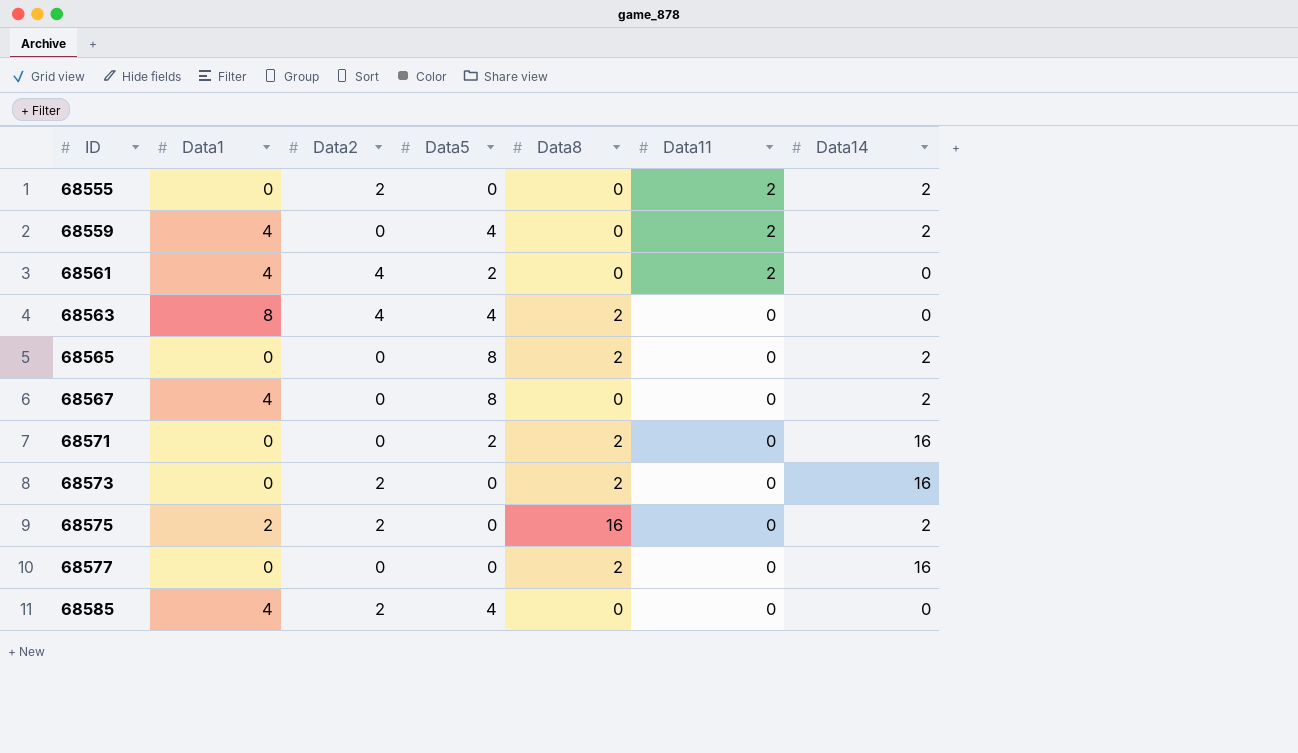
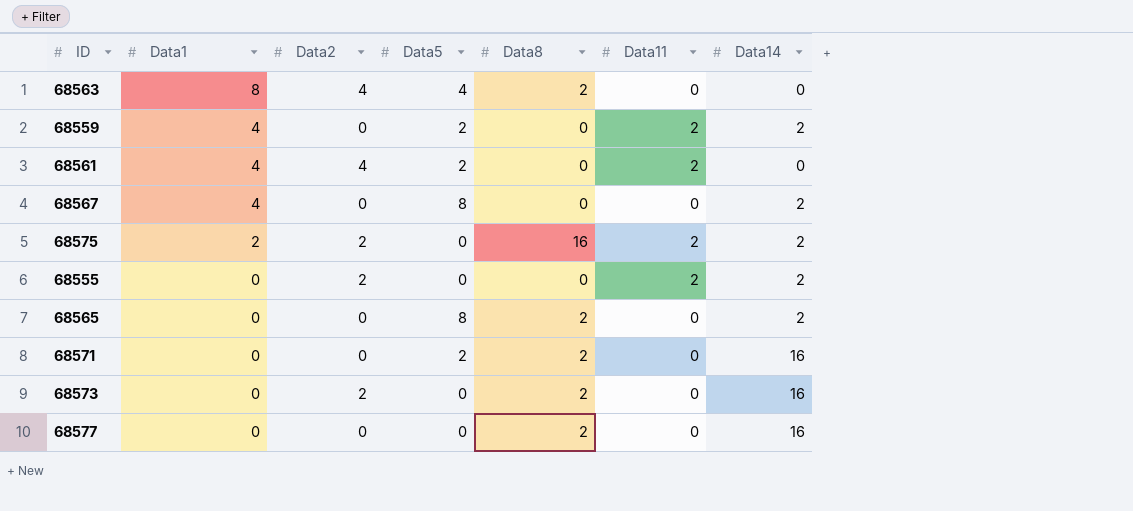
row order: ID ascending -> Data1 descending
row 68585: 4 | 2 | 4 | 0 | 0 | 0 -> none
68559 | Data5: 4 -> 2
68575 | Data11: 0 -> 2

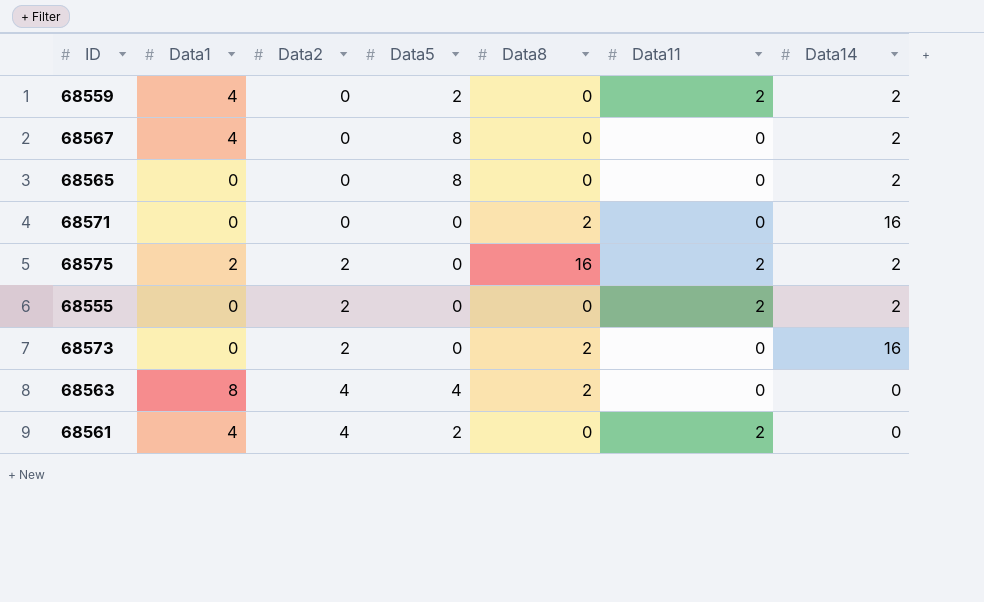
row order: Data1 descending -> Data2 ascending
row 68577: 0 | 0 | 0 | 2 | 0 | 16 -> none
68565 | Data8: 2 -> 0
68571 | Data5: 2 -> 0

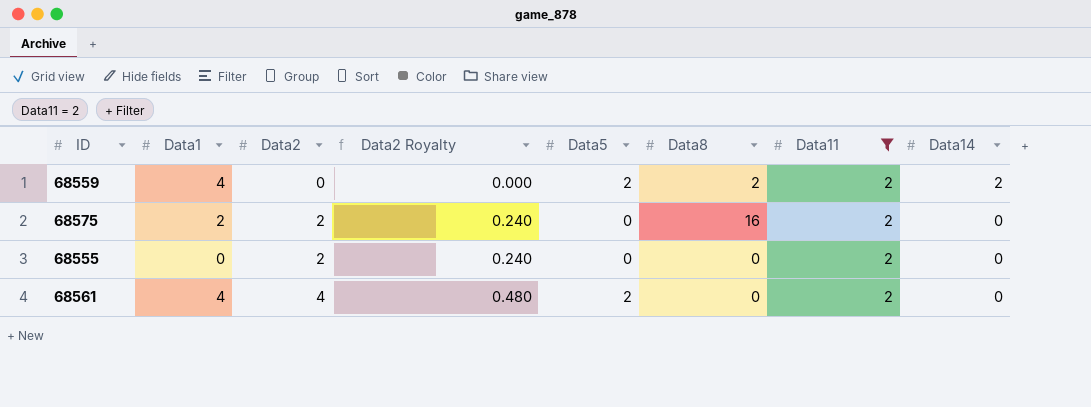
filter: none -> Data11 = 2
column Data2 Royalty | formula: none -> [Data2] * 0.12
68559 | Data8: 0 -> 2
68575 | Data14: 2 -> 0
68555 | Data14: 2 -> 0

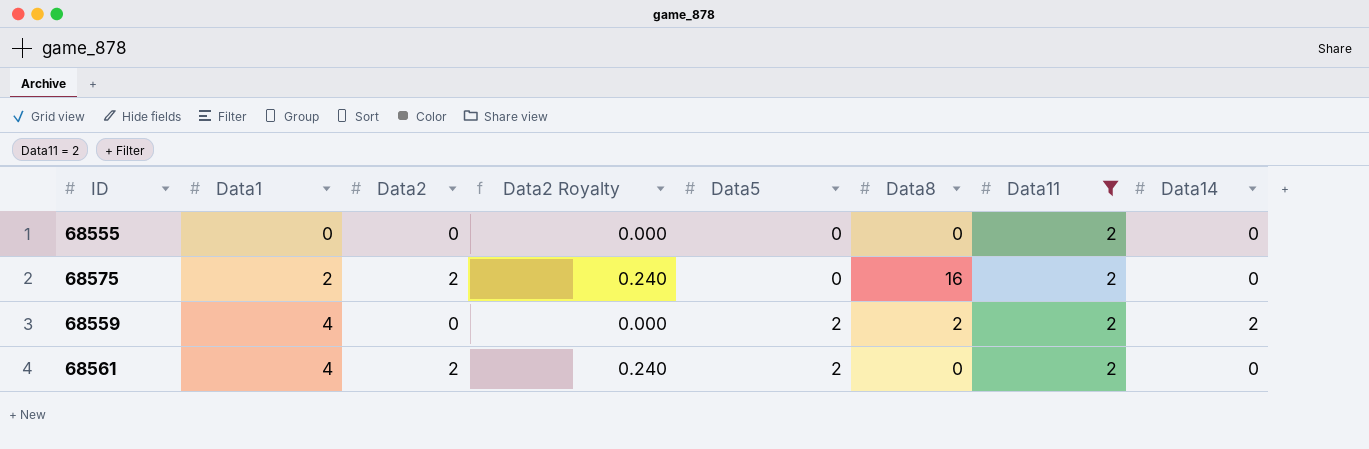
row order: Data2 ascending -> Data1 ascending
68555 | Data2: 2 -> 0
68555 | Data2 Royalty: 0.240 -> 0.000
68561 | Data2: 4 -> 2
68561 | Data2 Royalty: 0.480 -> 0.240

